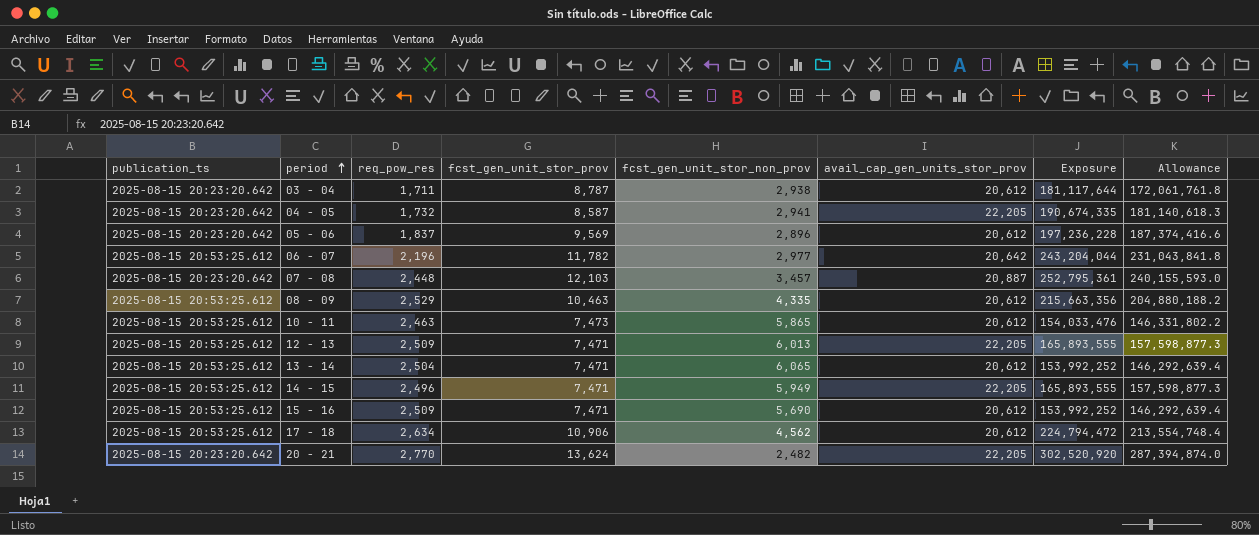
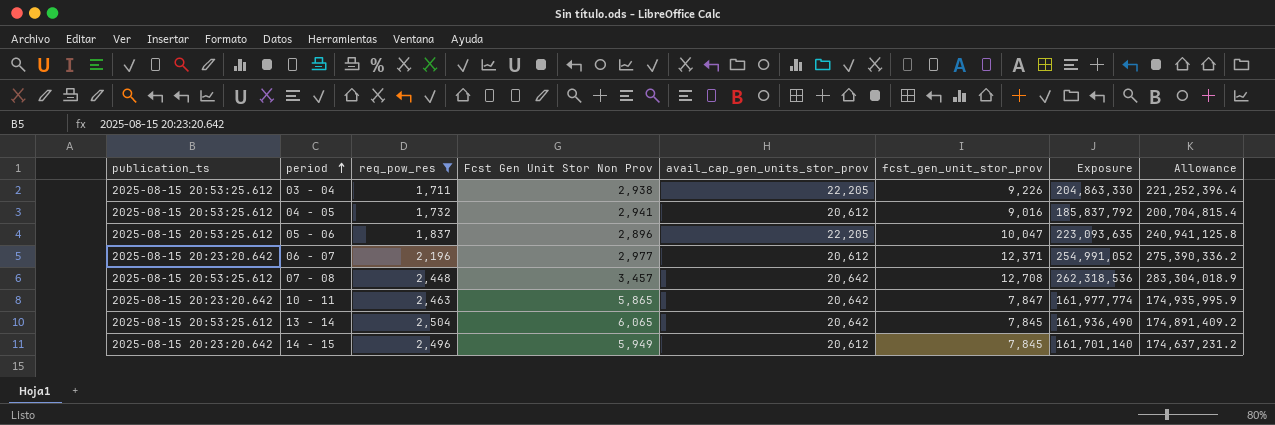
filter: none -> req_pow_res <= 2,504
column name: fcst_gen_unit_stor_non_prov -> Fcst Gen Unit Stor Non Prov
column fcst_gen_unit_stor_prov | position: 4 -> 6
column Allowance | formula: [Exposure] * 0.95 -> [Exposure] * 1.08
03 - 04 | publication_ts: 2025-08-15 20:23:20.642 -> 2025-08-15 20:53:25.612
03 - 04 | avail_cap_gen_units_stor_prov: 20,612 -> 22,205
03 - 04 | fcst_gen_unit_stor_prov: 8,787 -> 9,226
03 - 04 | Exposure: 181,117,644 -> 204,863,330
04 - 05 | publication_ts: 2025-08-15 20:23:20.642 -> 2025-08-15 20:53:25.612
04 - 05 | avail_cap_gen_units_stor_prov: 22,205 -> 20,612
04 - 05 | fcst_gen_unit_stor_prov: 8,587 -> 9,016
04 - 05 | Exposure: 190,674,335 -> 185,837,792
05 - 06 | publication_ts: 2025-08-15 20:23:20.642 -> 2025-08-15 20:53:25.612
05 - 06 | avail_cap_gen_units_stor_prov: 20,612 -> 22,205
05 - 06 | fcst_gen_unit_stor_prov: 9,569 -> 10,047
05 - 06 | Exposure: 197,236,228 -> 223,093,635
06 - 07 | publication_ts: 2025-08-15 20:53:25.612 -> 2025-08-15 20:23:20.642
06 - 07 | avail_cap_gen_units_stor_prov: 20,642 -> 20,612
06 - 07 | fcst_gen_unit_stor_prov: 11,782 -> 12,371
06 - 07 | Exposure: 243,204,044 -> 254,991,052
07 - 08 | publication_ts: 2025-08-15 20:23:20.642 -> 2025-08-15 20:53:25.612
07 - 08 | avail_cap_gen_units_stor_prov: 20,887 -> 20,642
07 - 08 | fcst_gen_unit_stor_prov: 12,103 -> 12,708
07 - 08 | Exposure: 252,795,361 -> 262,318,536
10 - 11 | publication_ts: 2025-08-15 20:53:25.612 -> 2025-08-15 20:23:20.642
10 - 11 | avail_cap_gen_units_stor_prov: 20,612 -> 20,642
10 - 11 | fcst_gen_unit_stor_prov: 7,473 -> 7,847
10 - 11 | Exposure: 154,033,476 -> 161,977,774
13 - 14 | avail_cap_gen_units_stor_prov: 20,612 -> 20,642
13 - 14 | fcst_gen_unit_stor_prov: 7,471 -> 7,845
13 - 14 | Exposure: 153,992,252 -> 161,936,490
14 - 15 | publication_ts: 2025-08-15 20:53:25.612 -> 2025-08-15 20:23:20.642
14 - 15 | avail_cap_gen_units_stor_prov: 22,205 -> 20,612
14 - 15 | fcst_gen_unit_stor_prov: 7,471 -> 7,845
14 - 15 | Exposure: 165,893,555 -> 161,701,140

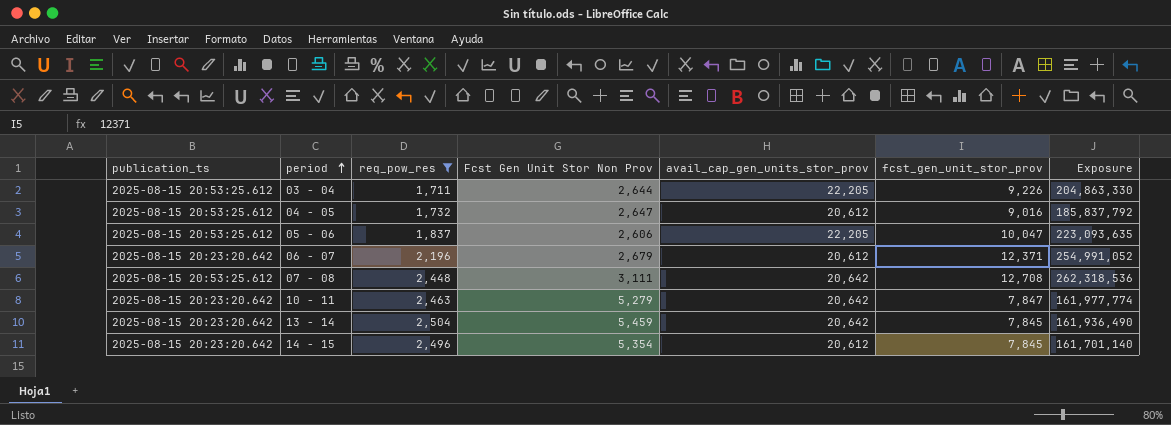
column Allowance | formula: [Exposure] * 1.08 -> none
03 - 04 | Fcst Gen Unit Stor Non Prov: 2,938 -> 2,644
04 - 05 | Fcst Gen Unit Stor Non Prov: 2,941 -> 2,647
05 - 06 | Fcst Gen Unit Stor Non Prov: 2,896 -> 2,606
06 - 07 | Fcst Gen Unit Stor Non Prov: 2,977 -> 2,679
07 - 08 | Fcst Gen Unit Stor Non Prov: 3,457 -> 3,111
10 - 11 | Fcst Gen Unit Stor Non Prov: 5,865 -> 5,279
13 - 14 | publication_ts: 2025-08-15 20:53:25.612 -> 2025-08-15 20:23:20.642
13 - 14 | Fcst Gen Unit Stor Non Prov: 6,065 -> 5,459
14 - 15 | Fcst Gen Unit Stor Non Prov: 5,949 -> 5,354

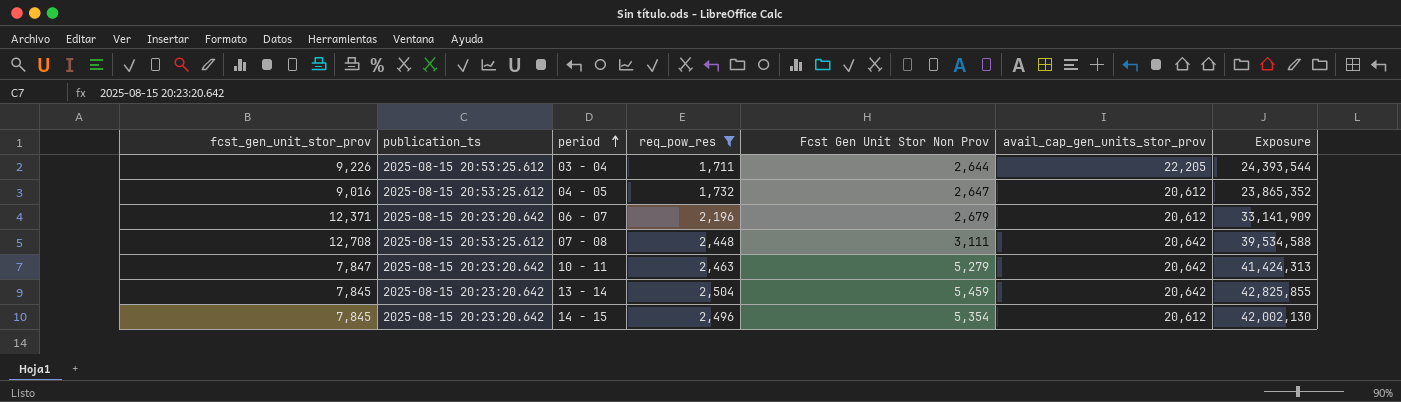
column fcst_gen_unit_stor_prov | position: 6 -> 1
column Exposure | formula: [avail_cap_gen_units_stor_prov] * [fcst_gen_unit_stor_prov] -> [fcst_gen_unit_stor_prov] * [Fcst Gen Unit Stor Non Prov]
row 05 - 06: 2025-08-15 20:53:25.612 | 1,837 | 2,606 | 22,205 | 10,047 | 223,093,635 -> none

